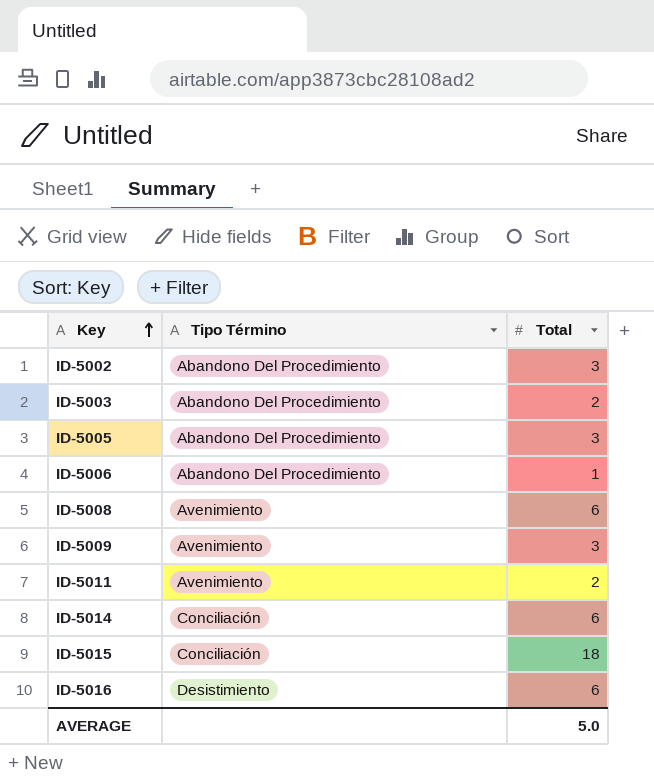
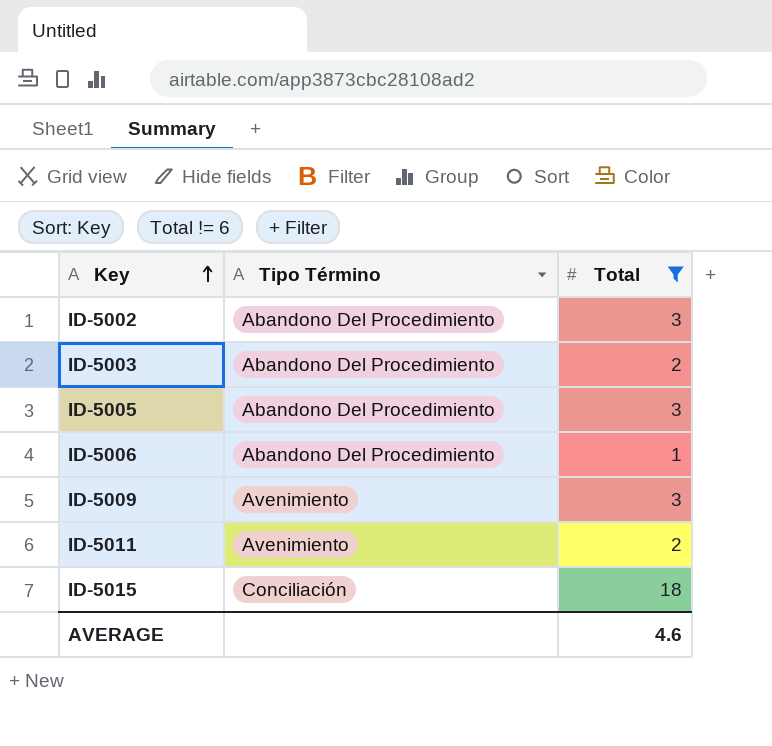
filter: none -> Total != 6
AVERAGE | Total: 5.0 -> 4.6

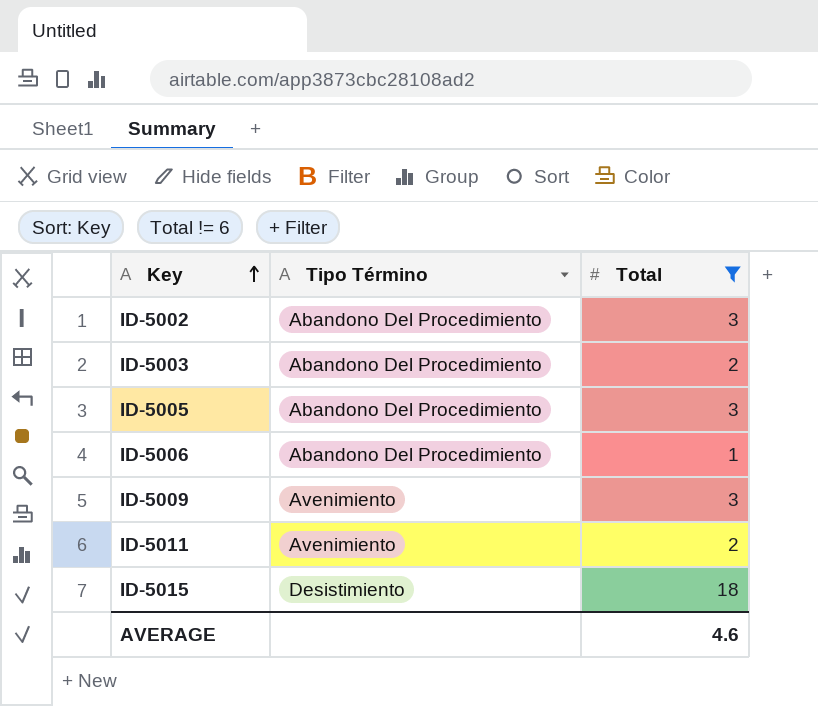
ID-5015 | Tipo Término: Conciliación -> Desistimiento

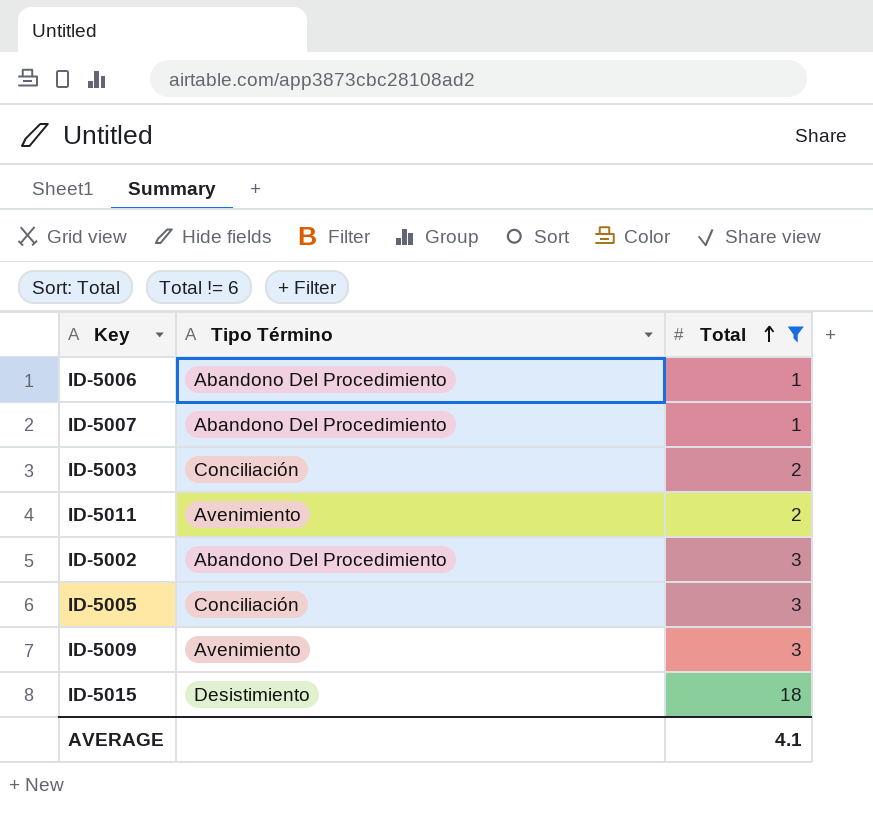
row order: Key ascending -> Total ascending
row ID-5007: none -> Abandono Del Procedimiento | 1
ID-5003 | Tipo Término: Abandono Del Procedimiento -> Conciliación
ID-5005 | Tipo Término: Abandono Del Procedimiento -> Conciliación
AVERAGE | Total: 4.6 -> 4.1

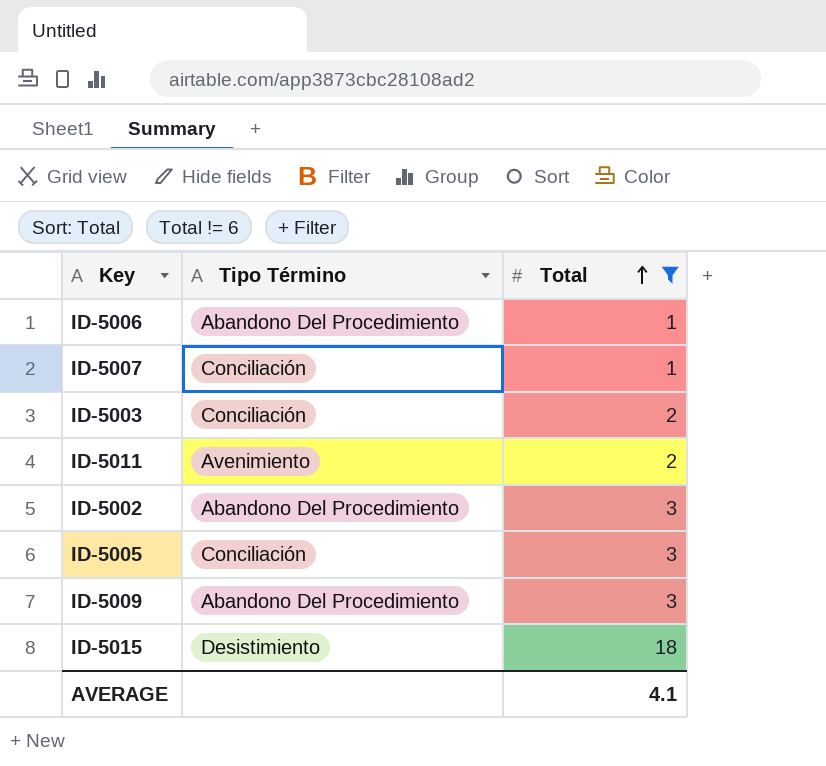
ID-5007 | Tipo Término: Abandono Del Procedimiento -> Conciliación
ID-5009 | Tipo Término: Avenimiento -> Abandono Del Procedimiento

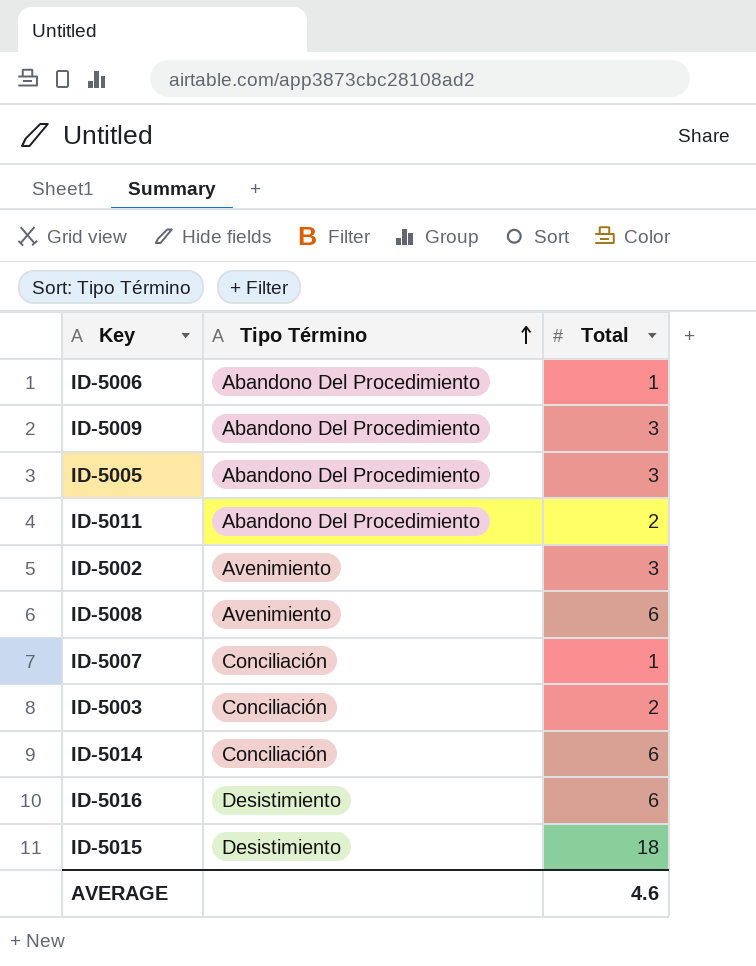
filter: Total != 6 -> none
row order: Total ascending -> Tipo Término ascending
ID-5005 | Tipo Término: Conciliación -> Abandono Del Procedimiento
ID-5011 | Tipo Término: Avenimiento -> Abandono Del Procedimiento
ID-5002 | Tipo Término: Abandono Del Procedimiento -> Avenimiento
AVERAGE | Total: 4.1 -> 4.6

